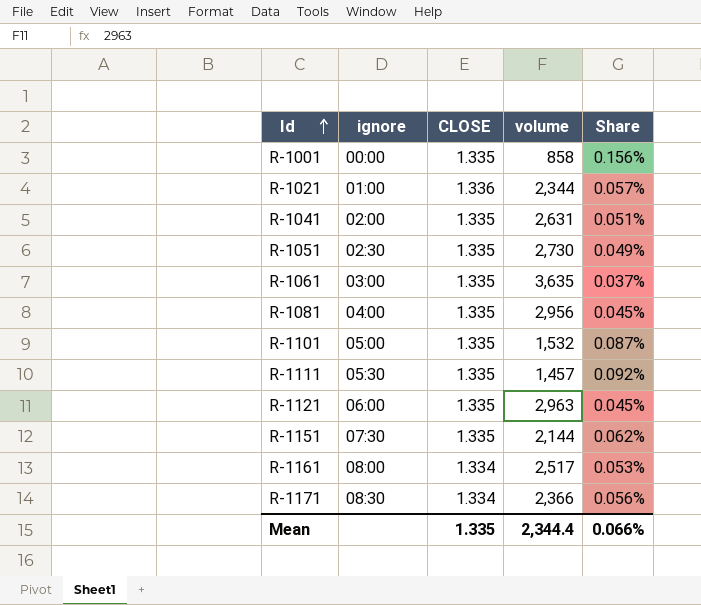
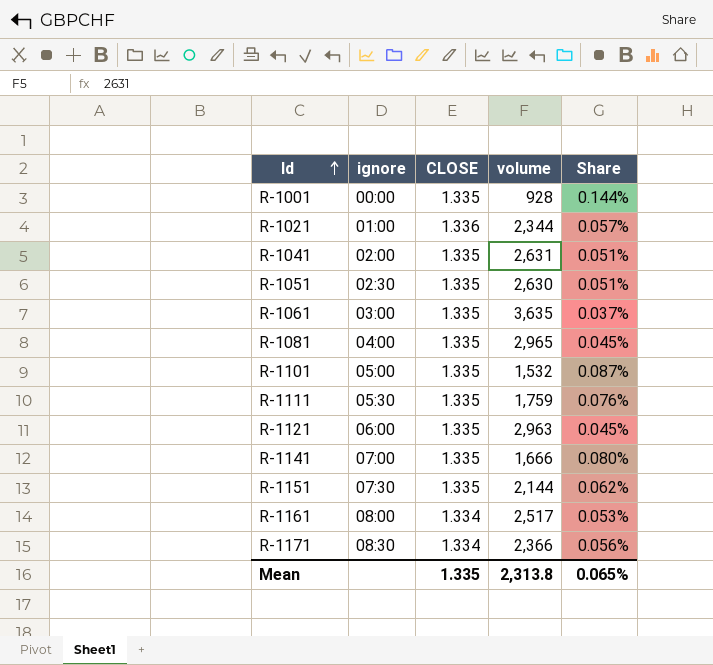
R-1001 | volume: 858 -> 928
R-1001 | Share: 0.156% -> 0.144%
R-1051 | volume: 2,730 -> 2,630
R-1051 | Share: 0.049% -> 0.051%
R-1081 | volume: 2,956 -> 2,965
R-1111 | volume: 1,457 -> 1,759
R-1111 | Share: 0.092% -> 0.076%
row R-1141: none -> 07:00 | 1.335 | 1,666 | 0.080%
Mean | volume: 2,344.4 -> 2,313.8
Mean | Share: 0.066% -> 0.065%

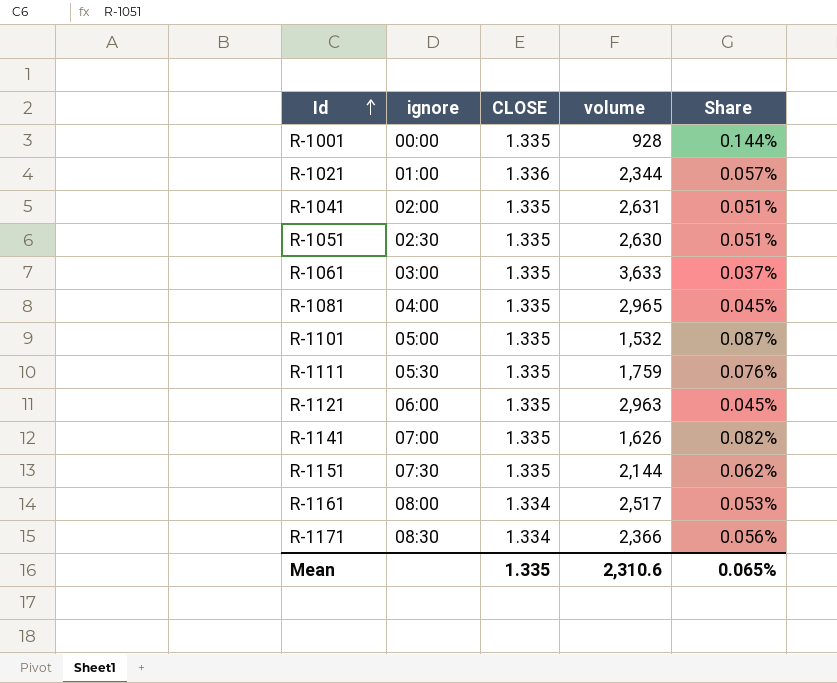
R-1061 | volume: 3,635 -> 3,633
R-1141 | volume: 1,666 -> 1,626
R-1141 | Share: 0.080% -> 0.082%
Mean | volume: 2,313.8 -> 2,310.6

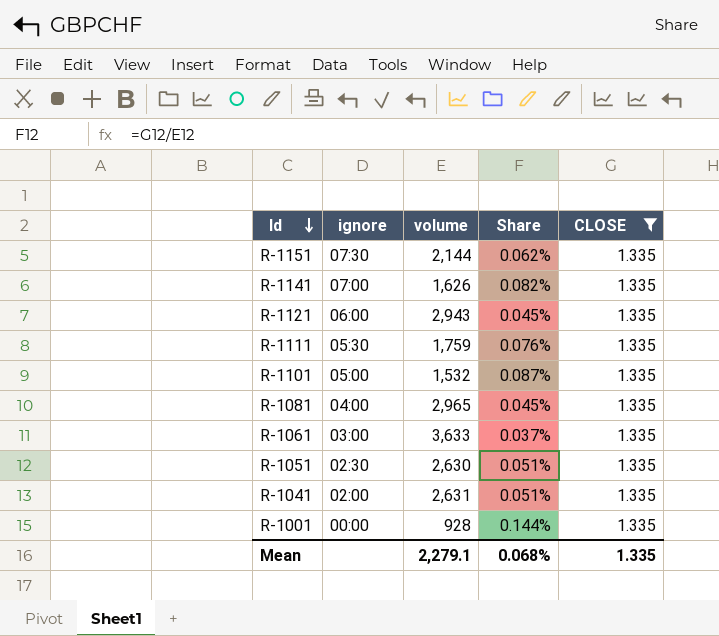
filter: none -> CLOSE = 1.335
row order: Id ascending -> Id descending
column CLOSE | position: 3 -> 5
R-1121 | volume: 2,963 -> 2,943
Mean | volume: 2,310.6 -> 2,279.1
Mean | Share: 0.065% -> 0.068%

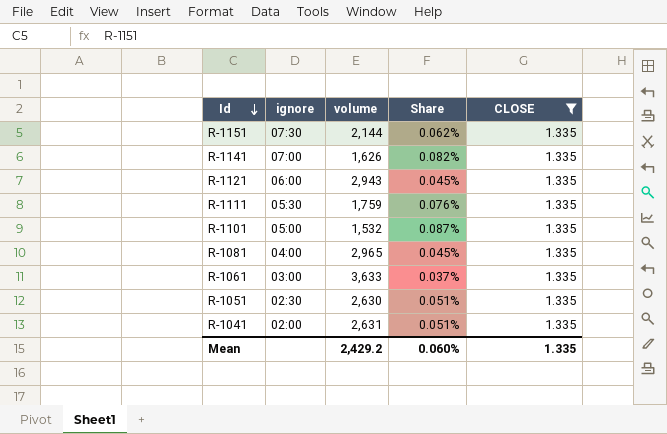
row R-1001: 00:00 | 928 | 0.144% | 1.335 -> none
Mean | volume: 2,279.1 -> 2,429.2
Mean | Share: 0.068% -> 0.060%

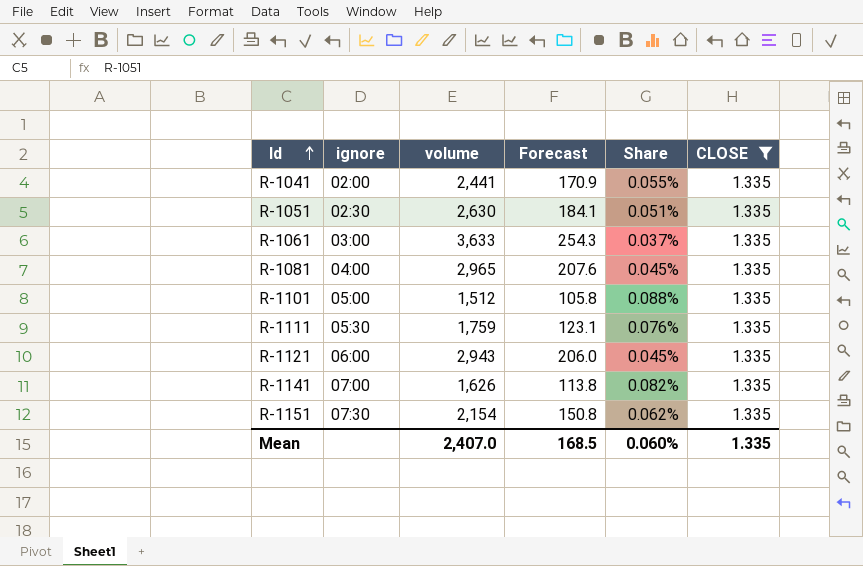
row order: Id descending -> Id ascending
column Forecast | formula: none -> [volume] * 0.07
R-1041 | volume: 2,631 -> 2,441
R-1041 | Share: 0.051% -> 0.055%
R-1101 | volume: 1,532 -> 1,512
R-1101 | Share: 0.087% -> 0.088%
R-1151 | volume: 2,144 -> 2,154
Mean | volume: 2,429.2 -> 2,407.0

